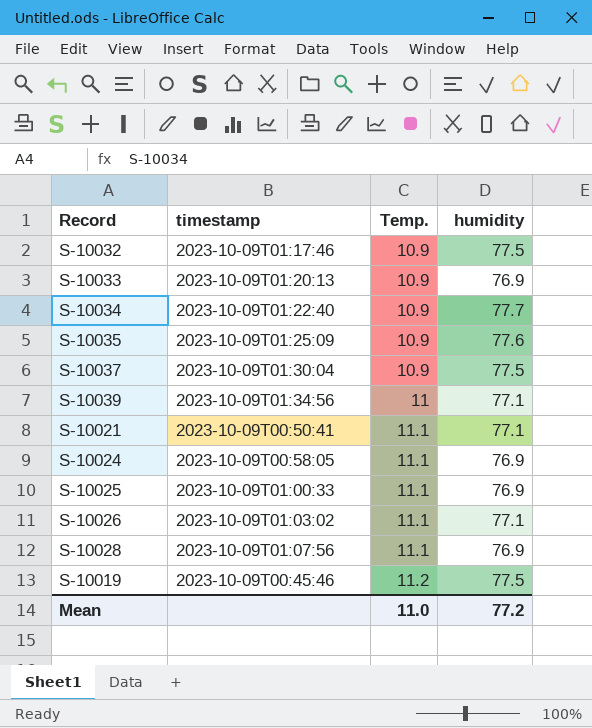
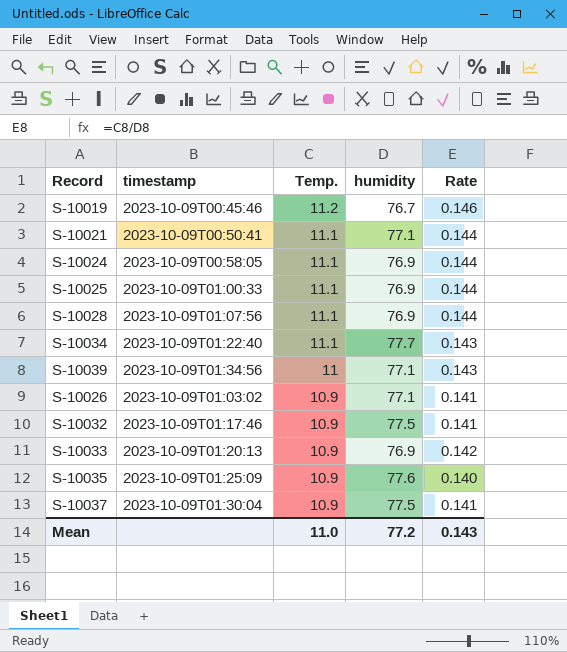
row order: Temp. ascending -> Temp. descending
column Rate | formula: none -> [Temp.] / [humidity]
S-10019 | humidity: 77.5 -> 76.7
S-10034 | Temp.: 10.9 -> 11.1
S-10026 | Temp.: 11.1 -> 10.9

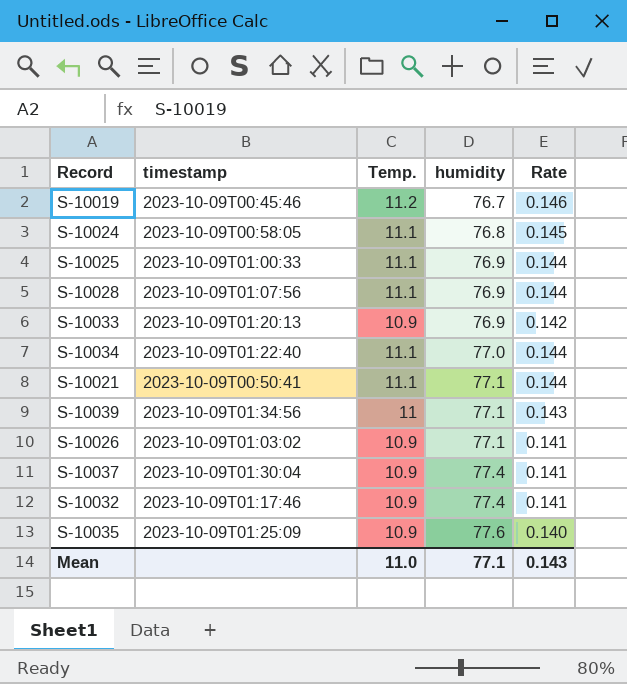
row order: Temp. descending -> humidity ascending
S-10024 | humidity: 76.9 -> 76.8
S-10024 | Rate: 0.144 -> 0.145
S-10034 | humidity: 77.7 -> 77.0
S-10034 | Rate: 0.143 -> 0.144
S-10037 | humidity: 77.5 -> 77.4
S-10032 | humidity: 77.5 -> 77.4
Mean | humidity: 77.2 -> 77.1

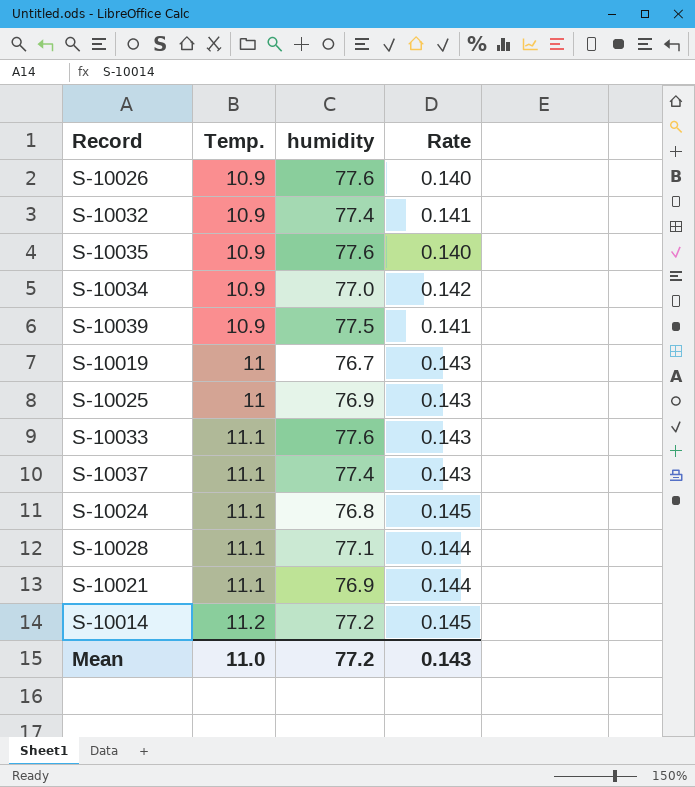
row order: humidity ascending -> Temp. ascending
column timestamp | position: 2 -> none
S-10026 | humidity: 77.1 -> 77.6
S-10026 | Rate: 0.141 -> 0.140
S-10034 | Temp.: 11.1 -> 10.9
S-10034 | Rate: 0.144 -> 0.142
S-10039 | Temp.: 11 -> 10.9
S-10039 | humidity: 77.1 -> 77.5
S-10039 | Rate: 0.143 -> 0.141
S-10019 | Temp.: 11.2 -> 11
S-10019 | Rate: 0.146 -> 0.143
S-10025 | Temp.: 11.1 -> 11
S-10025 | Rate: 0.144 -> 0.143
S-10033 | Temp.: 10.9 -> 11.1
S-10033 | humidity: 76.9 -> 77.6
S-10033 | Rate: 0.142 -> 0.143
S-10037 | Temp.: 10.9 -> 11.1
S-10037 | Rate: 0.141 -> 0.143
S-10028 | humidity: 76.9 -> 77.1
S-10021 | humidity: 77.1 -> 76.9
row S-10014: none -> 11.2 | 77.2 | 0.145
Mean | humidity: 77.1 -> 77.2

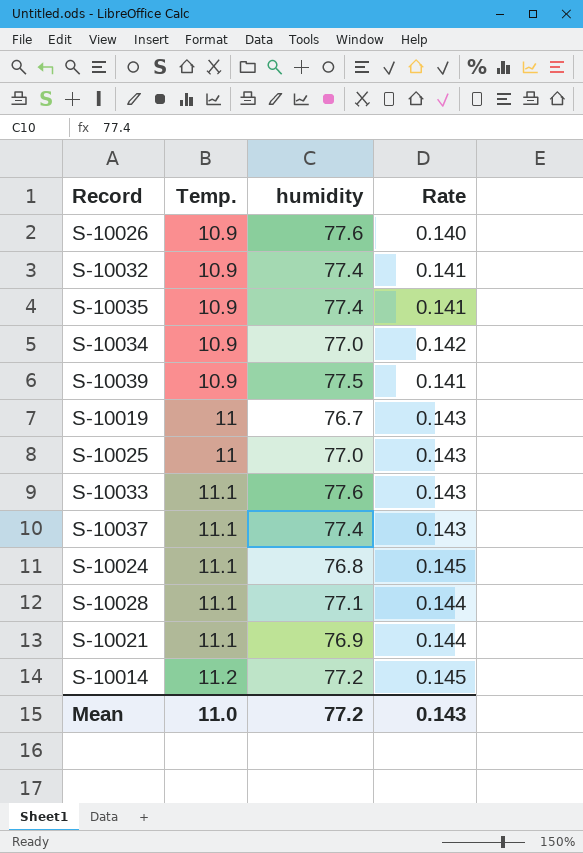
S-10035 | humidity: 77.6 -> 77.4
S-10035 | Rate: 0.140 -> 0.141
S-10025 | humidity: 76.9 -> 77.0

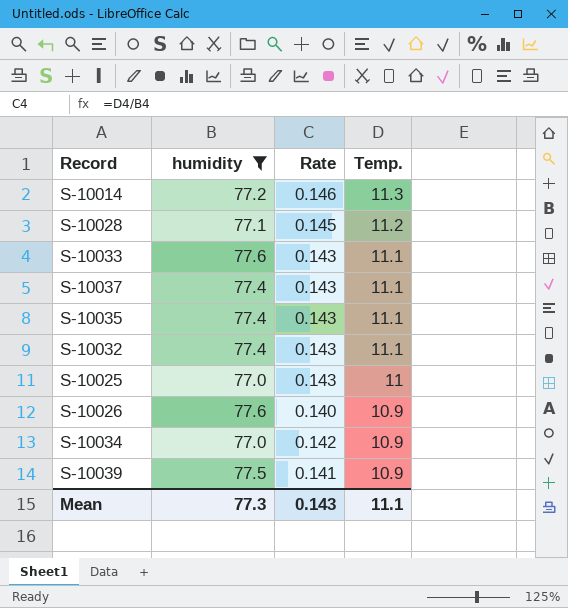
filter: none -> humidity >= 77.0
row order: Temp. ascending -> Temp. descending
column Temp. | position: 2 -> 4
S-10014 | Rate: 0.145 -> 0.146
S-10014 | Temp.: 11.2 -> 11.3
S-10028 | Rate: 0.144 -> 0.145
S-10028 | Temp.: 11.1 -> 11.2
S-10035 | Rate: 0.141 -> 0.143
S-10035 | Temp.: 10.9 -> 11.1
S-10032 | Rate: 0.141 -> 0.143
S-10032 | Temp.: 10.9 -> 11.1
Mean | humidity: 77.2 -> 77.3
Mean | Temp.: 11.0 -> 11.1

